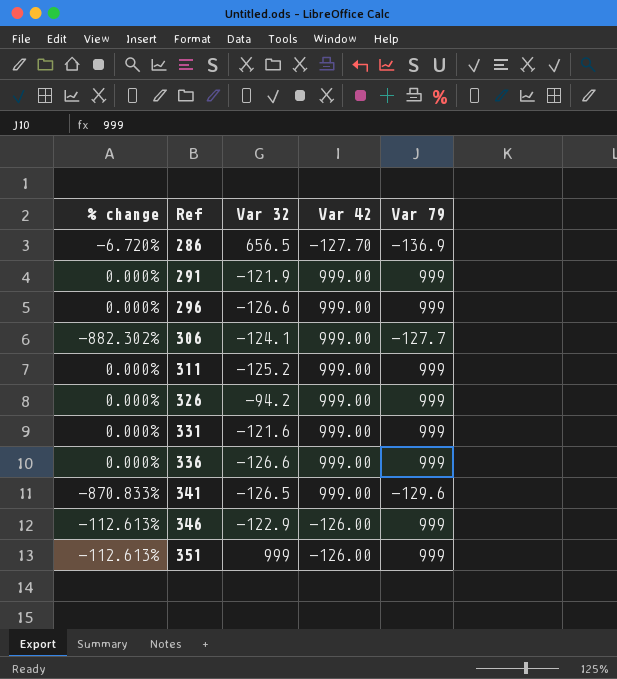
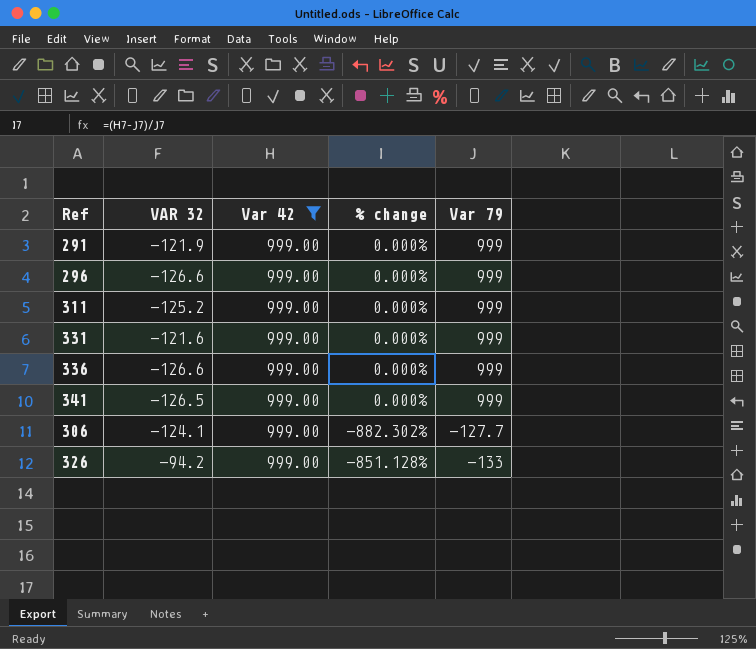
filter: none -> Var 42 = 999.00
row order: Ref ascending -> Var 79 descending
column name: Var 32 -> VAR 32
column % change | position: 1 -> 4
341 | % change: -870.833% -> 0.000%
341 | Var 79: -129.6 -> 999
326 | % change: 0.000% -> -851.128%
326 | Var 79: 999 -> -133

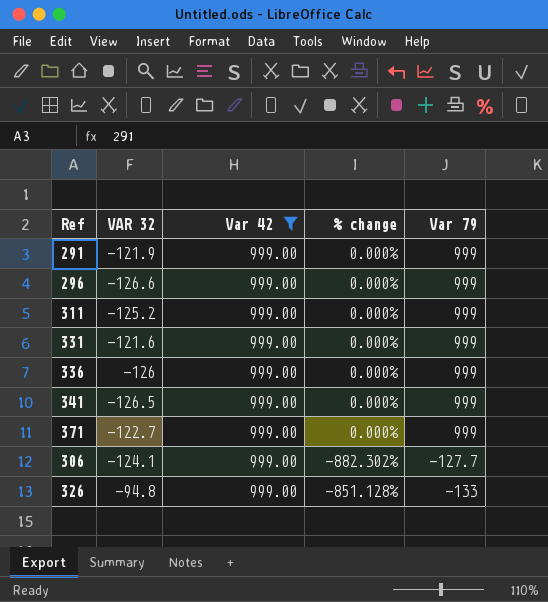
336 | VAR 32: -126.6 -> -126
row 371: none -> -122.7 | 999.00 | 0.000% | 999
326 | VAR 32: -94.2 -> -94.8

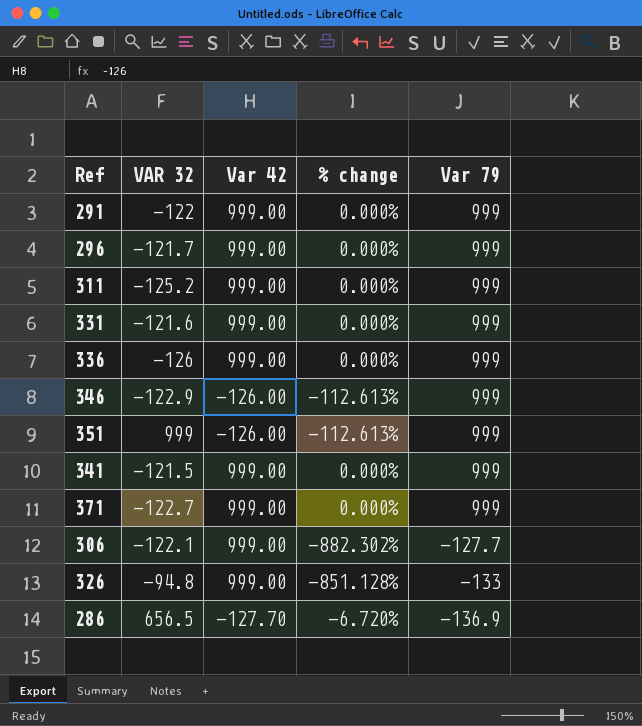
filter: Var 42 = 999.00 -> none
291 | VAR 32: -121.9 -> -122
296 | VAR 32: -126.6 -> -121.7
341 | VAR 32: -126.5 -> -121.5
306 | VAR 32: -124.1 -> -122.1

